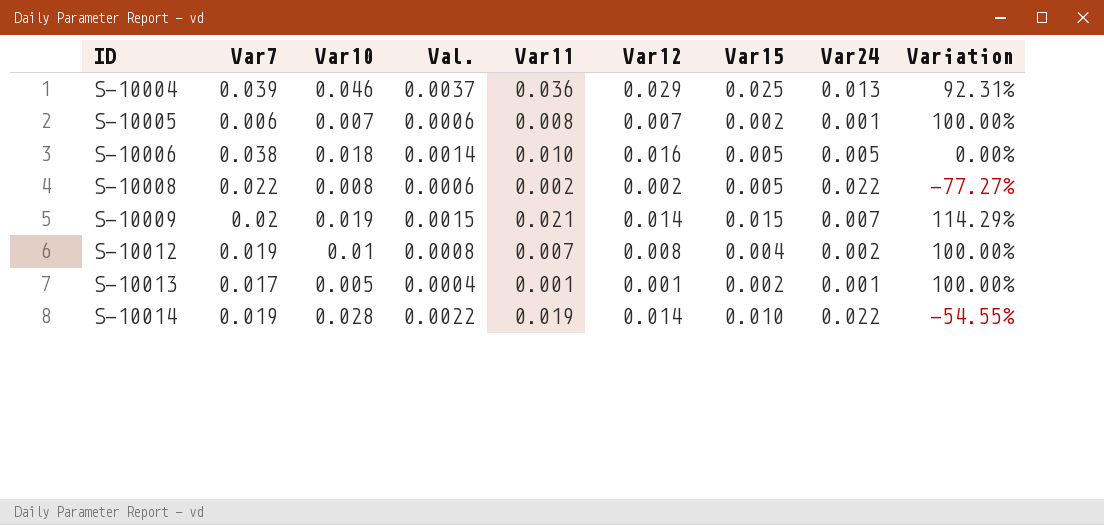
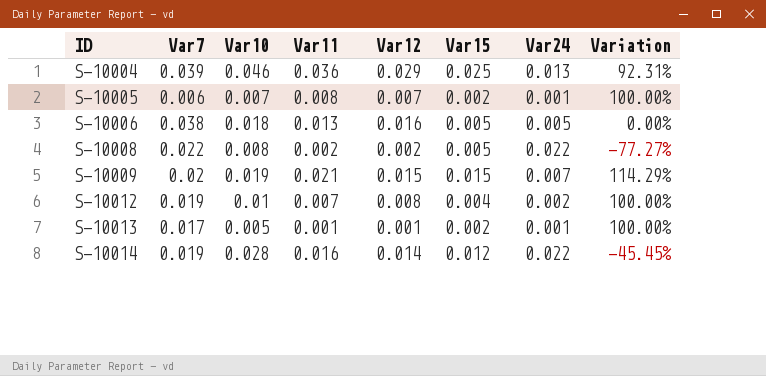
column Val. | formula: [Var10] * 0.08 -> none
S-10006 | Var11: 0.010 -> 0.013
S-10009 | Var12: 0.014 -> 0.015
S-10014 | Var11: 0.019 -> 0.016
S-10014 | Var15: 0.010 -> 0.012
S-10014 | Variation: -54.55% -> -45.45%

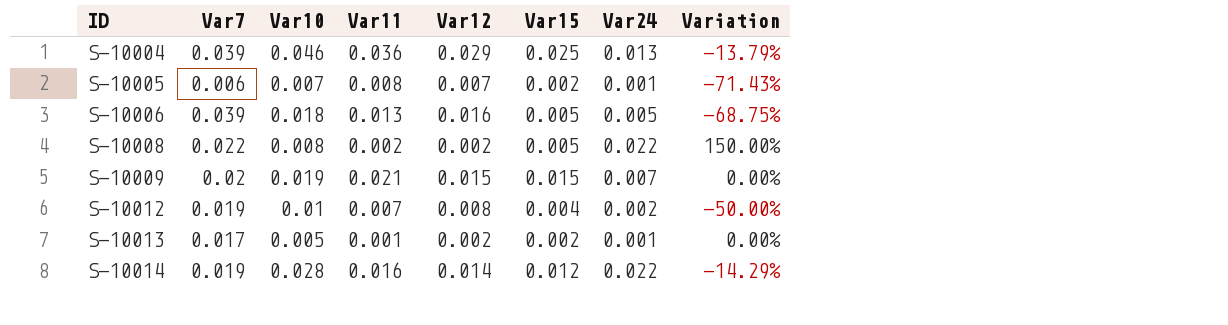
column Variation | formula: ([Var15] - [Var24]) / [Var24] -> ([Var15] - [Var12]) / [Var12]
S-10006 | Var7: 0.038 -> 0.039
S-10013 | Var12: 0.001 -> 0.002

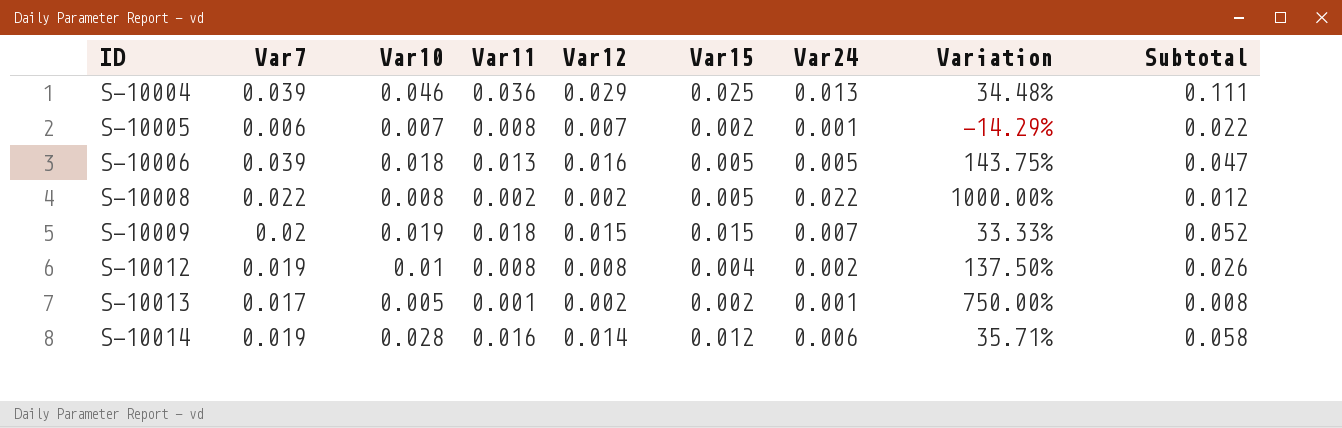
column Variation | formula: ([Var15] - [Var12]) / [Var12] -> ([Var7] - [Var12]) / [Var12]
column Subtotal | formula: none -> [Var10] + [Var11] + [Var12]
S-10009 | Var11: 0.021 -> 0.018
S-10012 | Var11: 0.007 -> 0.008
S-10014 | Var24: 0.022 -> 0.006

